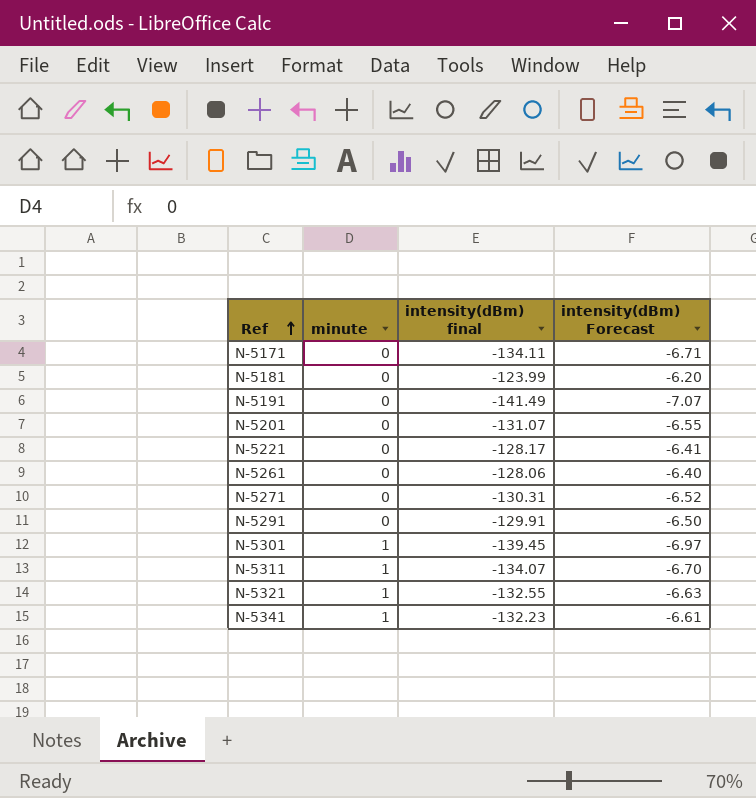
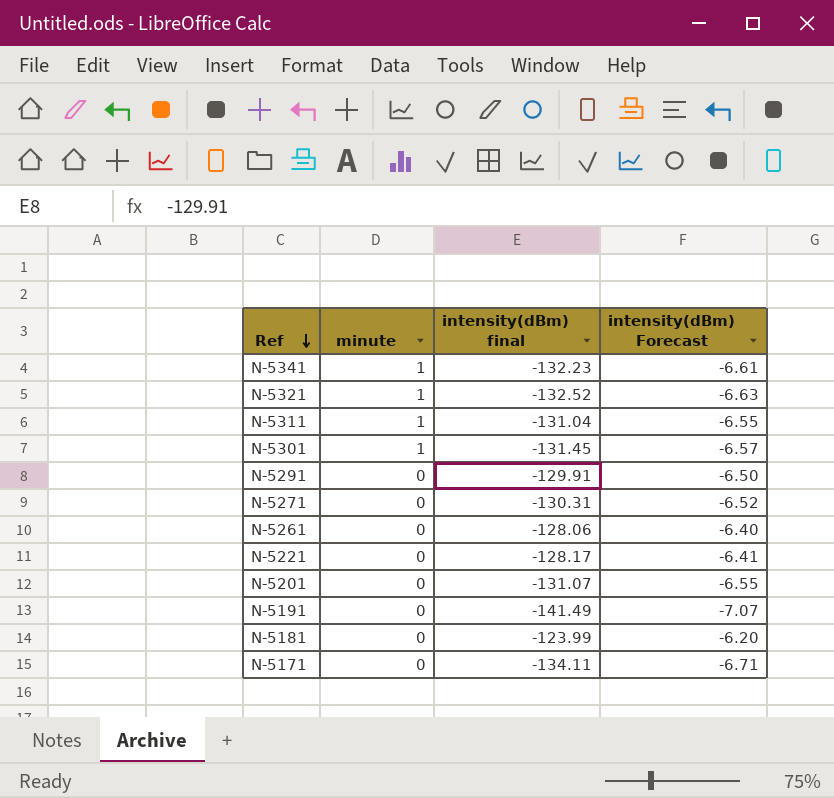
row order: Ref ascending -> Ref descending
N-5321 | intensity(dBm) final: -132.55 -> -132.52
N-5311 | intensity(dBm) final: -134.07 -> -131.04
N-5311 | intensity(dBm) Forecast: -6.70 -> -6.55
N-5301 | intensity(dBm) final: -139.45 -> -131.45
N-5301 | intensity(dBm) Forecast: -6.97 -> -6.57

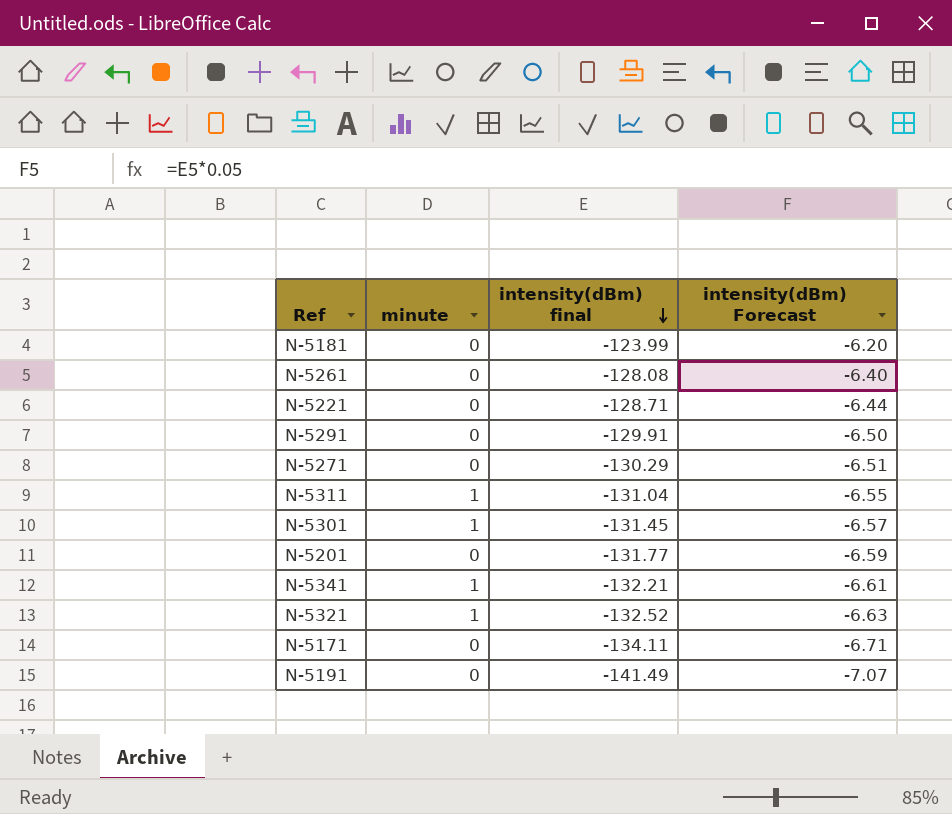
row order: Ref descending -> intensity(dBm) final descending
N-5261 | intensity(dBm) final: -128.06 -> -128.08
N-5221 | intensity(dBm) final: -128.17 -> -128.71
N-5221 | intensity(dBm) Forecast: -6.41 -> -6.44
N-5271 | intensity(dBm) final: -130.31 -> -130.29
N-5271 | intensity(dBm) Forecast: -6.52 -> -6.51
N-5201 | intensity(dBm) final: -131.07 -> -131.77
N-5201 | intensity(dBm) Forecast: -6.55 -> -6.59
N-5341 | intensity(dBm) final: -132.23 -> -132.21

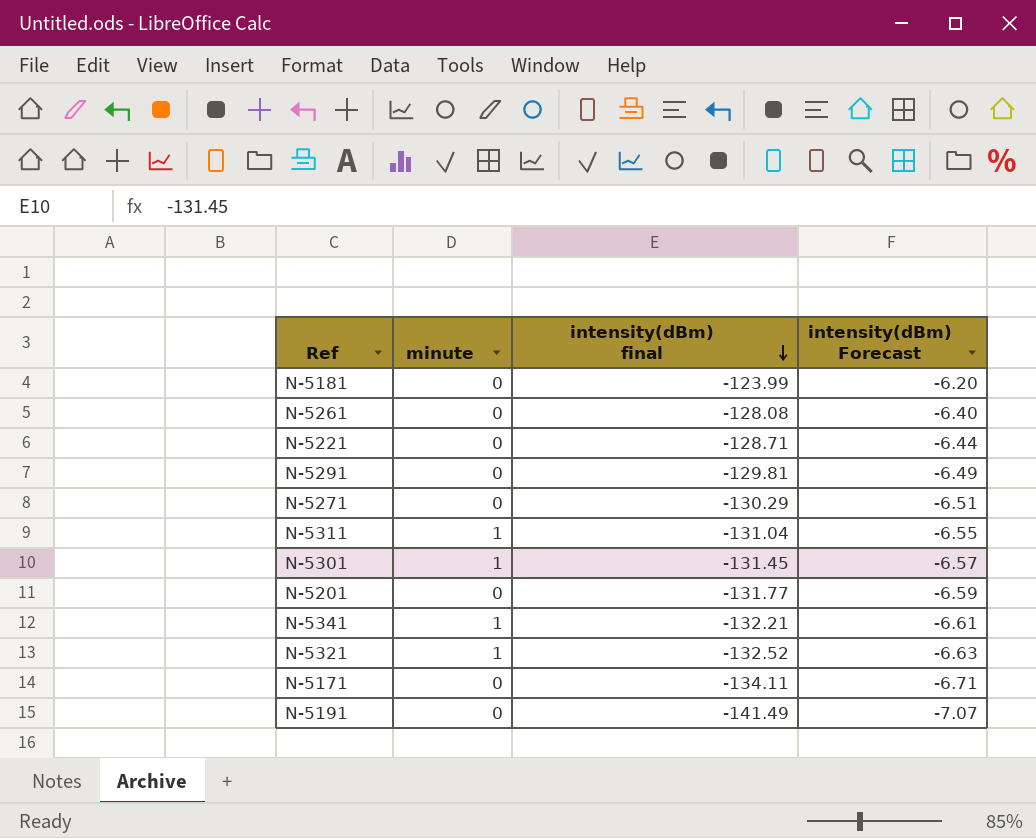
N-5291 | intensity(dBm) final: -129.91 -> -129.81
N-5291 | intensity(dBm) Forecast: -6.50 -> -6.49

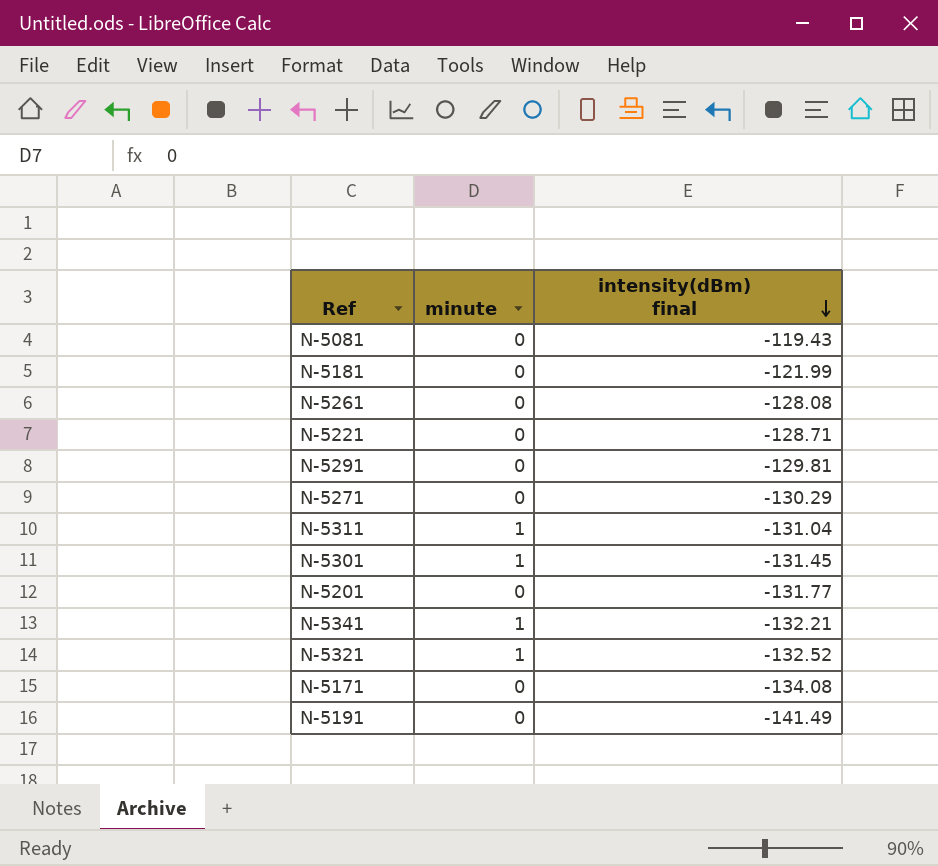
column intensity(dBm) Forecast | formula: [intensity(dBm) final] * 0.05 -> none
row N-5081: none -> 0 | -119.43
N-5181 | intensity(dBm) final: -123.99 -> -121.99
N-5171 | intensity(dBm) final: -134.11 -> -134.08

